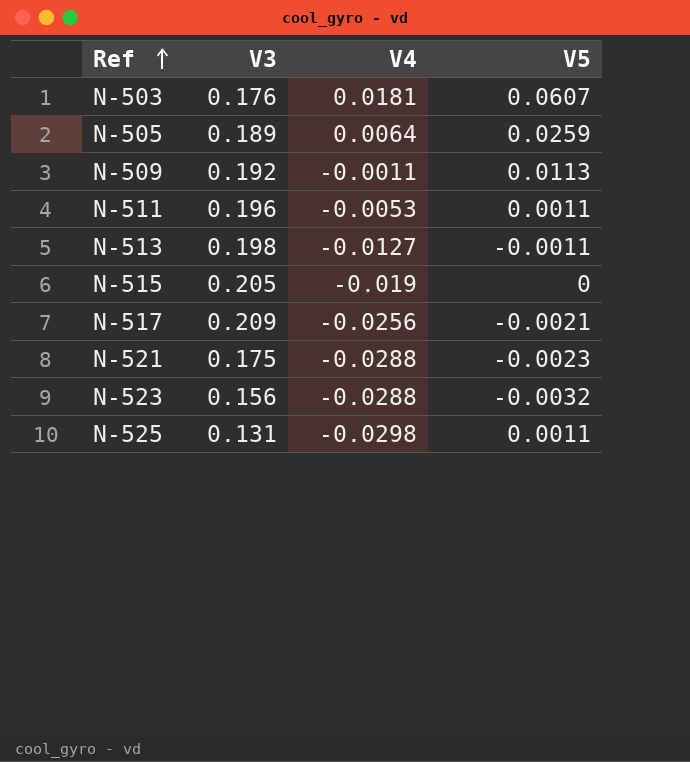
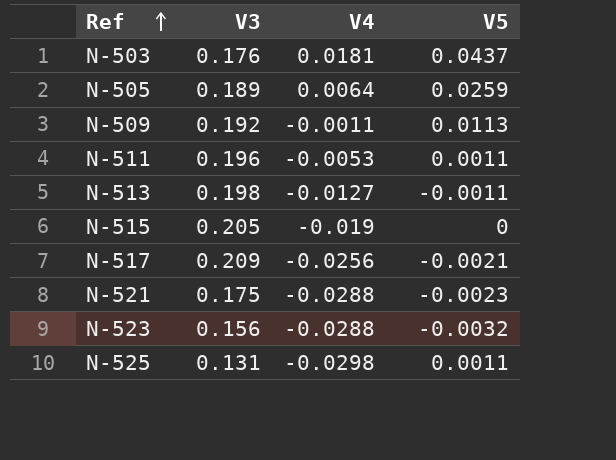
N-503 | V5: 0.0607 -> 0.0437

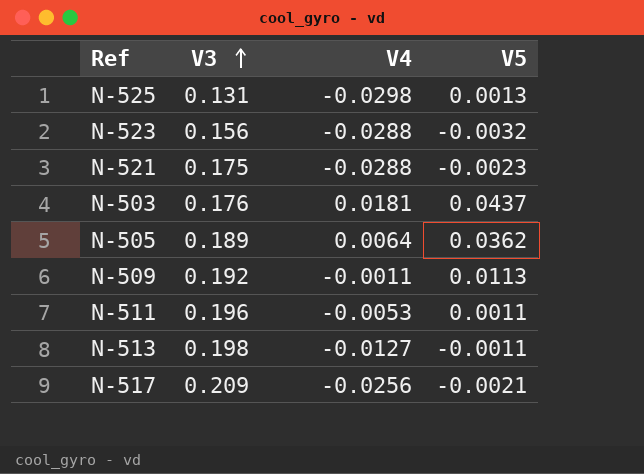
row order: Ref ascending -> V3 ascending
row N-515: 0.205 | -0.019 | 0 -> none
N-525 | V5: 0.0011 -> 0.0013
N-505 | V5: 0.0259 -> 0.0362

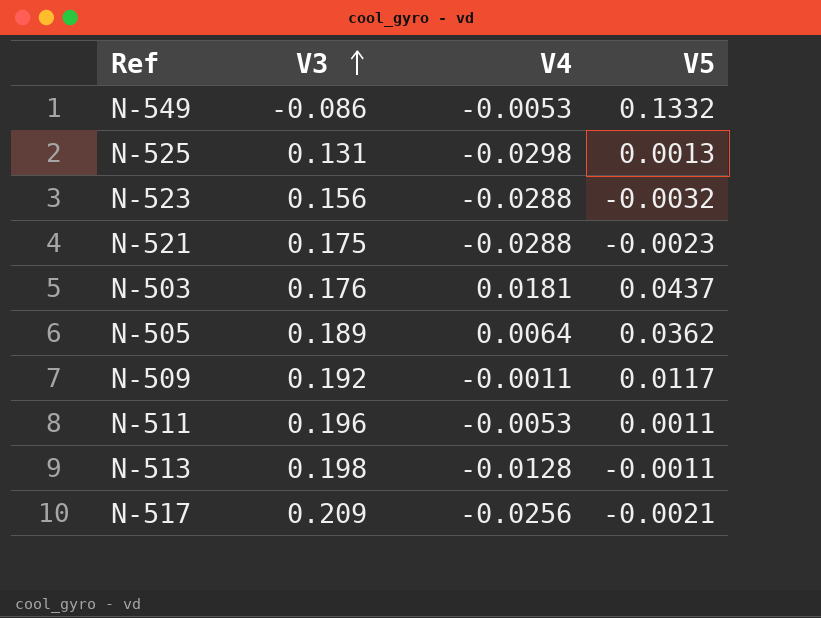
row N-549: none -> -0.086 | -0.0053 | 0.1332
N-509 | V5: 0.0113 -> 0.0117
N-513 | V4: -0.0127 -> -0.0128

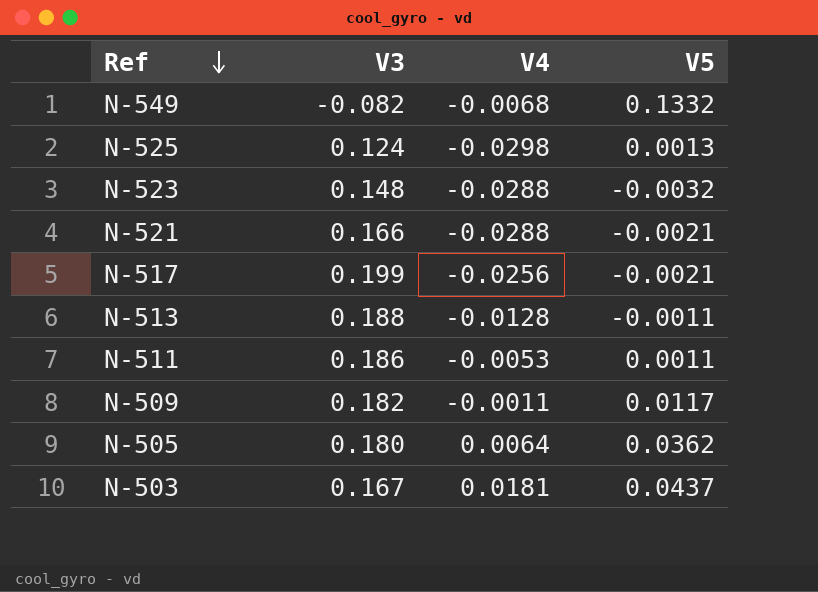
row order: V3 ascending -> Ref descending
N-549 | V3: -0.086 -> -0.082
N-549 | V4: -0.0053 -> -0.0068
N-525 | V3: 0.131 -> 0.124
N-523 | V3: 0.156 -> 0.148
N-521 | V3: 0.175 -> 0.166
N-521 | V5: -0.0023 -> -0.0021
N-517 | V3: 0.209 -> 0.199
N-513 | V3: 0.198 -> 0.188
N-511 | V3: 0.196 -> 0.186
N-509 | V3: 0.192 -> 0.182
N-505 | V3: 0.189 -> 0.180
N-503 | V3: 0.176 -> 0.167

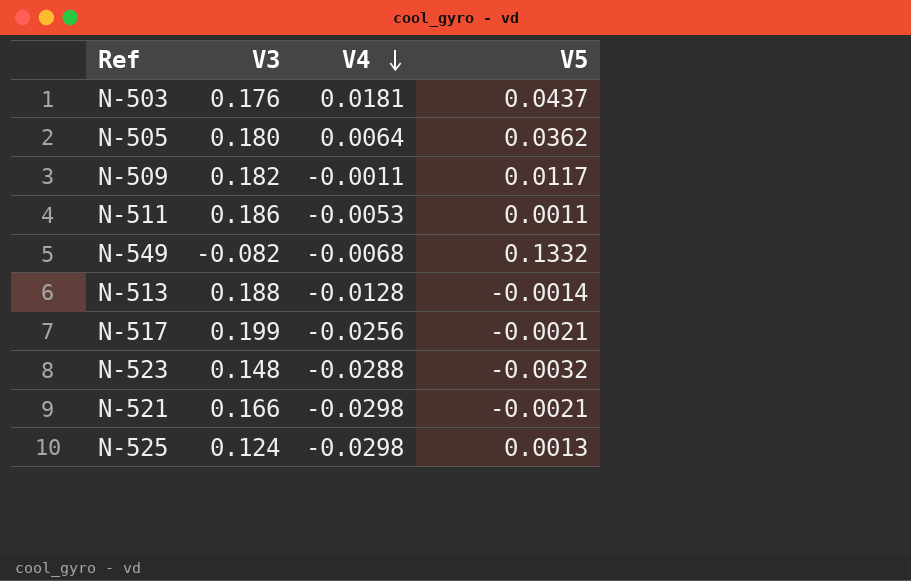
row order: Ref descending -> V4 descending
N-503 | V3: 0.167 -> 0.176
N-513 | V5: -0.0011 -> -0.0014
N-521 | V4: -0.0288 -> -0.0298

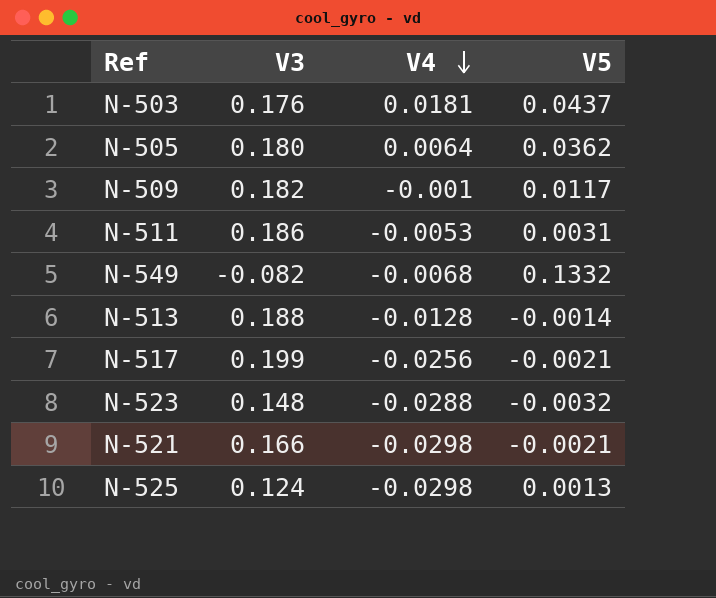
N-509 | V4: -0.0011 -> -0.001
N-511 | V5: 0.0011 -> 0.0031

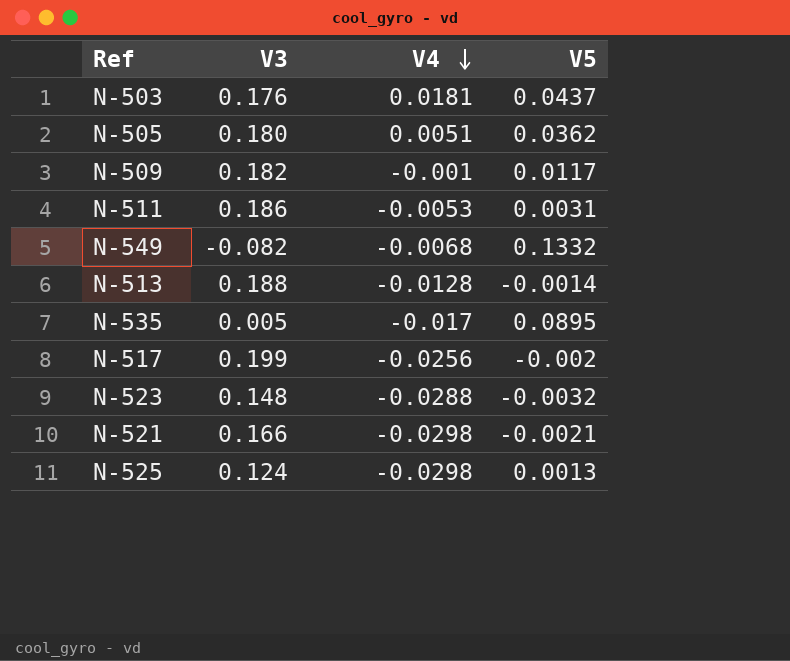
N-505 | V4: 0.0064 -> 0.0051
row N-535: none -> 0.005 | -0.017 | 0.0895
N-517 | V5: -0.0021 -> -0.002

